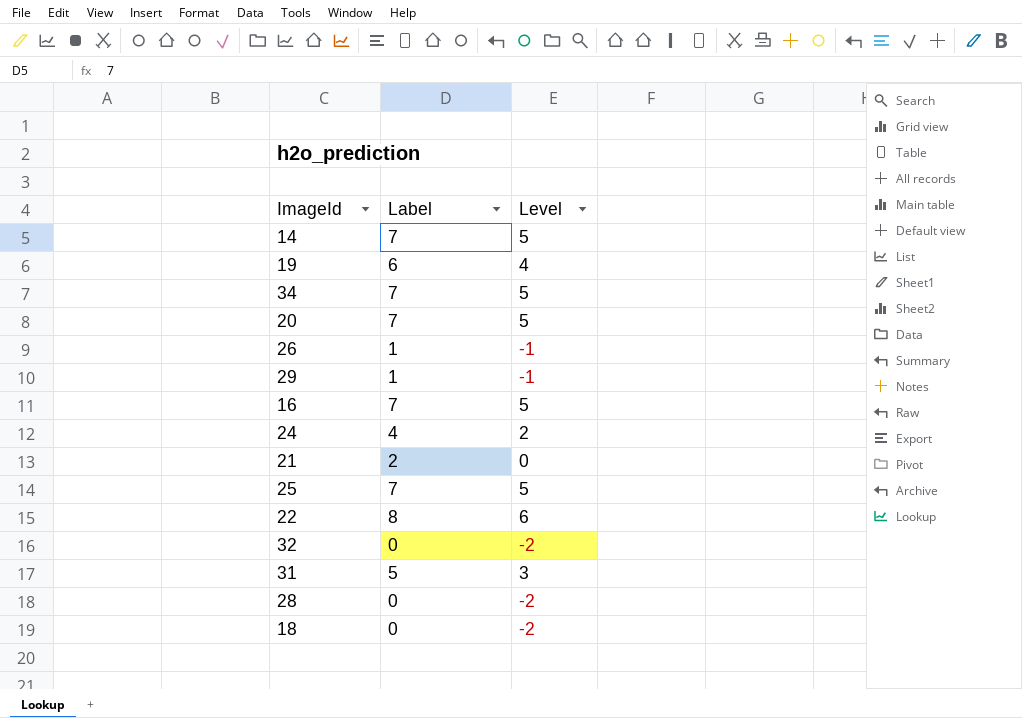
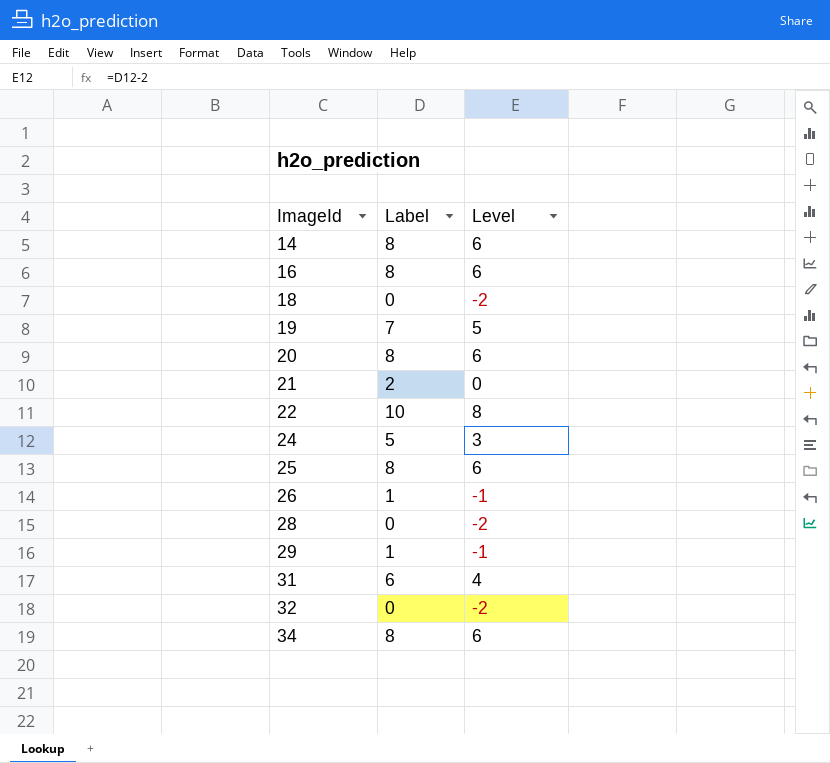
row order: none -> ImageId ascending
14 | Label: 7 -> 8
14 | Level: 5 -> 6
16 | Label: 7 -> 8
16 | Level: 5 -> 6
19 | Label: 6 -> 7
19 | Level: 4 -> 5
20 | Label: 7 -> 8
20 | Level: 5 -> 6
22 | Label: 8 -> 10
22 | Level: 6 -> 8
24 | Label: 4 -> 5
24 | Level: 2 -> 3
25 | Label: 7 -> 8
25 | Level: 5 -> 6
31 | Label: 5 -> 6
31 | Level: 3 -> 4
34 | Label: 7 -> 8
34 | Level: 5 -> 6

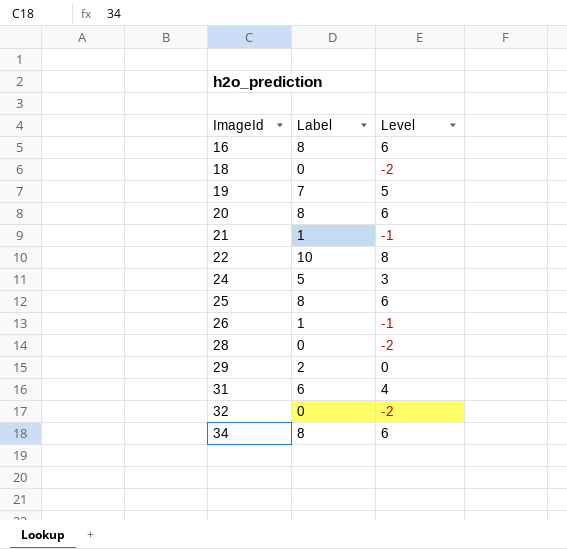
row 14: 8 | 6 -> none
21 | Label: 2 -> 1
21 | Level: 0 -> -1
29 | Label: 1 -> 2
29 | Level: -1 -> 0

